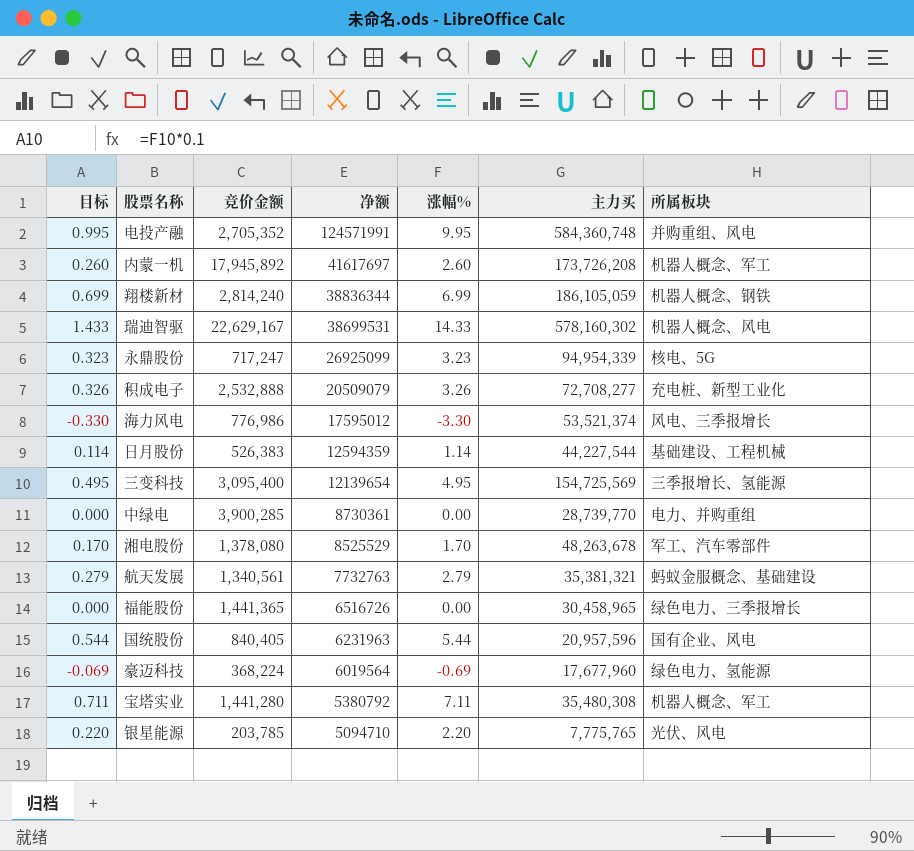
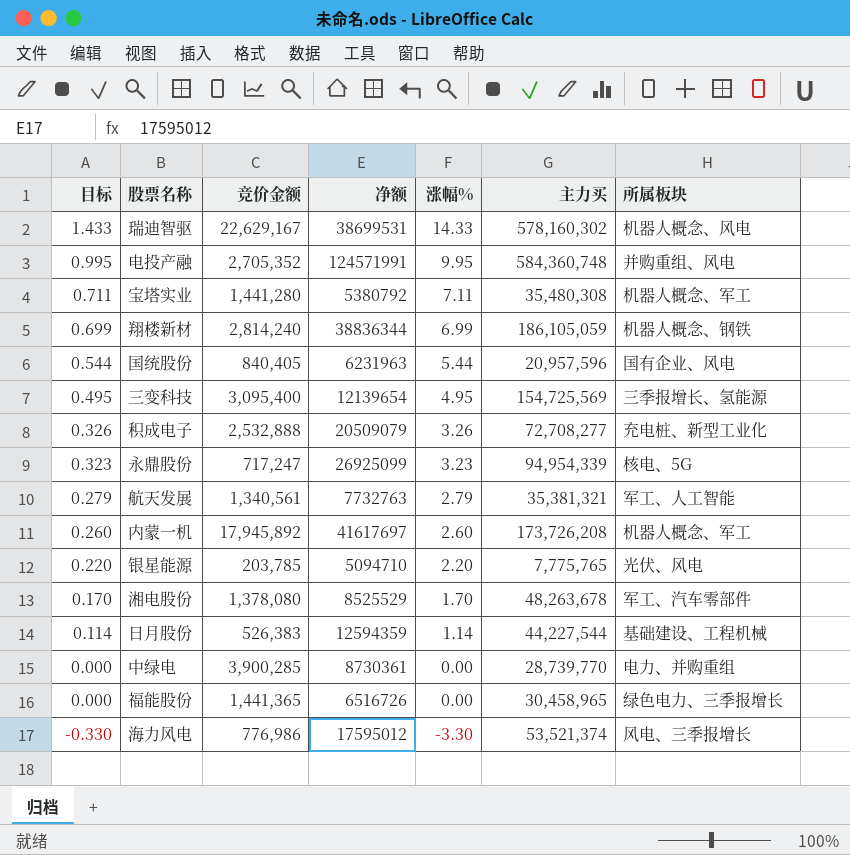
row order: 净额 descending -> 目标 descending
row 豪迈科技: -0.069 | 368,224 | 6019564 | -0.69 | 17,677,960 | 绿色电力、氢能源 -> none
航天发展 | 所属板块: 蚂蚁金服概念、基础建设 -> 军工、人工智能

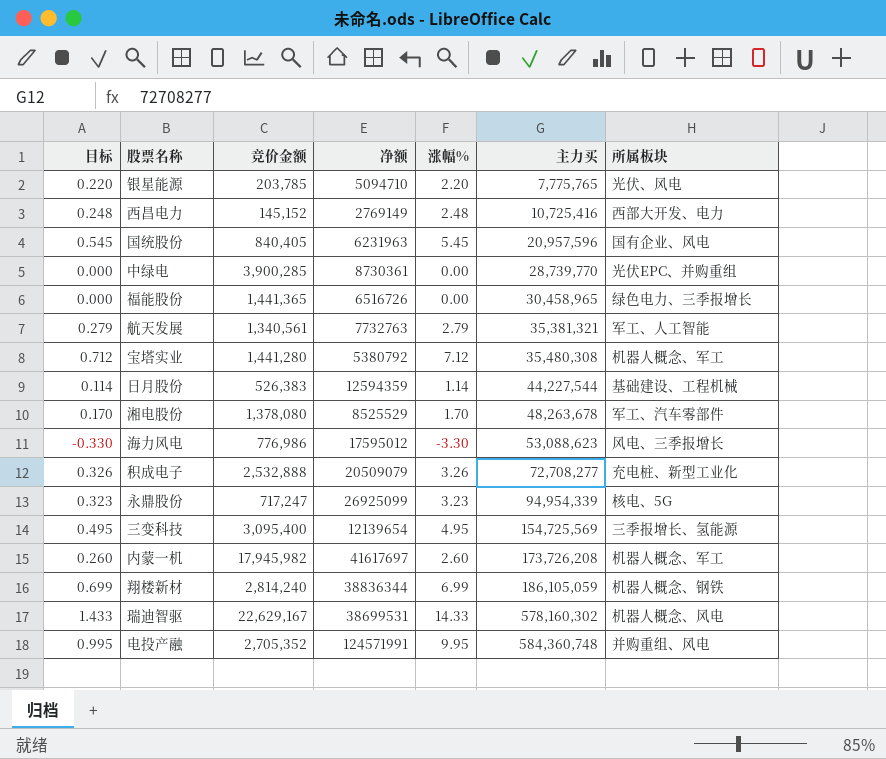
row order: 目标 descending -> 主力买 ascending
row 西昌电力: none -> 0.248 | 145,152 | 2769149 | 2.48 | 10,725,416 | 西部大开发、电力
国统股份 | 目标: 0.544 -> 0.545
国统股份 | 涨幅%: 5.44 -> 5.45
中绿电 | 所属板块: 电力、并购重组 -> 光伏EPC、并购重组
宝塔实业 | 目标: 0.711 -> 0.712
宝塔实业 | 涨幅%: 7.11 -> 7.12
海力风电 | 主力买: 53,521,374 -> 53,088,623
内蒙一机 | 竞价金额: 17,945,892 -> 17,945,982

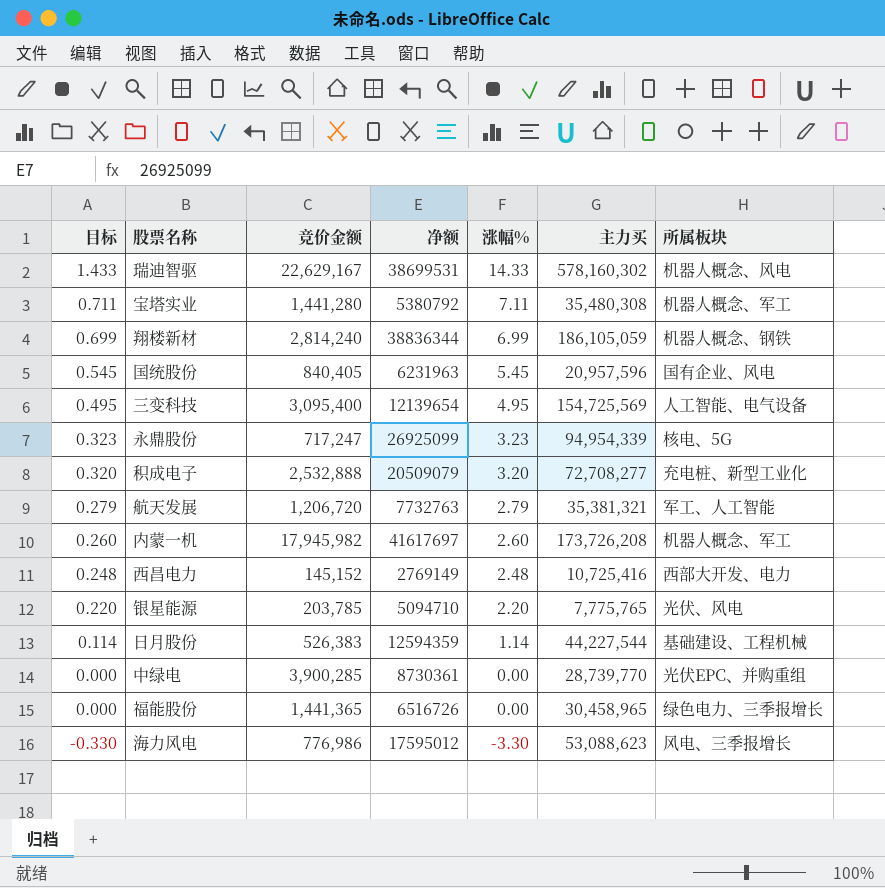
row order: 主力买 ascending -> 目标 descending
row 湘电股份: 0.170 | 1,378,080 | 8525529 | 1.70 | 48,263,678 | 军工、汽车零部件 -> none
row 电投产融: 0.995 | 2,705,352 | 124571991 | 9.95 | 584,360,748 | 并购重组、风电 -> none
宝塔实业 | 目标: 0.712 -> 0.711
宝塔实业 | 涨幅%: 7.12 -> 7.11
三变科技 | 所属板块: 三季报增长、氢能源 -> 人工智能、电气设备
积成电子 | 目标: 0.326 -> 0.320
积成电子 | 涨幅%: 3.26 -> 3.20
航天发展 | 竞价金额: 1,340,561 -> 1,206,720

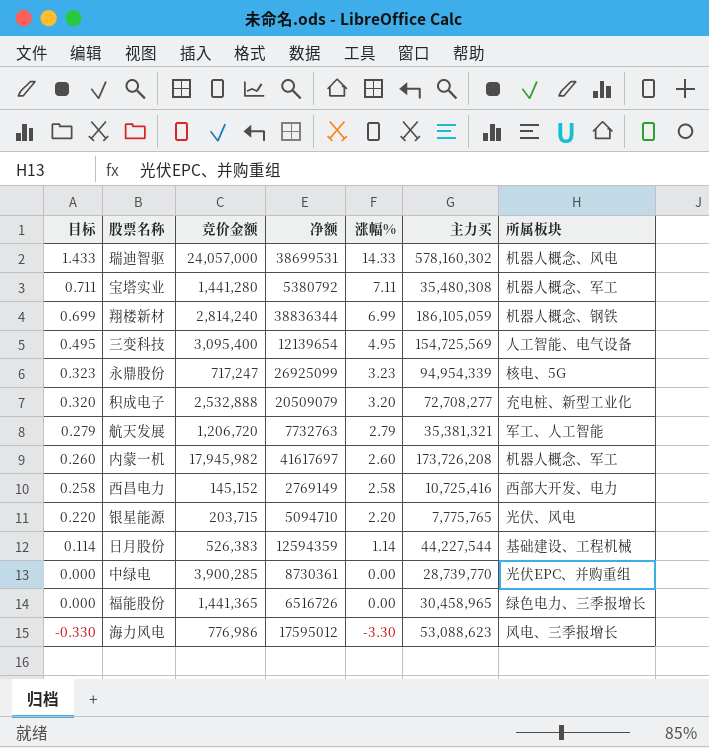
row 国统股份: 0.545 | 840,405 | 6231963 | 5.45 | 20,957,596 | 国有企业、风电 -> none
瑞迪智驱 | 竞价金额: 22,629,167 -> 24,057,000
西昌电力 | 目标: 0.248 -> 0.258
西昌电力 | 涨幅%: 2.48 -> 2.58
银星能源 | 竞价金额: 203,785 -> 203,715

